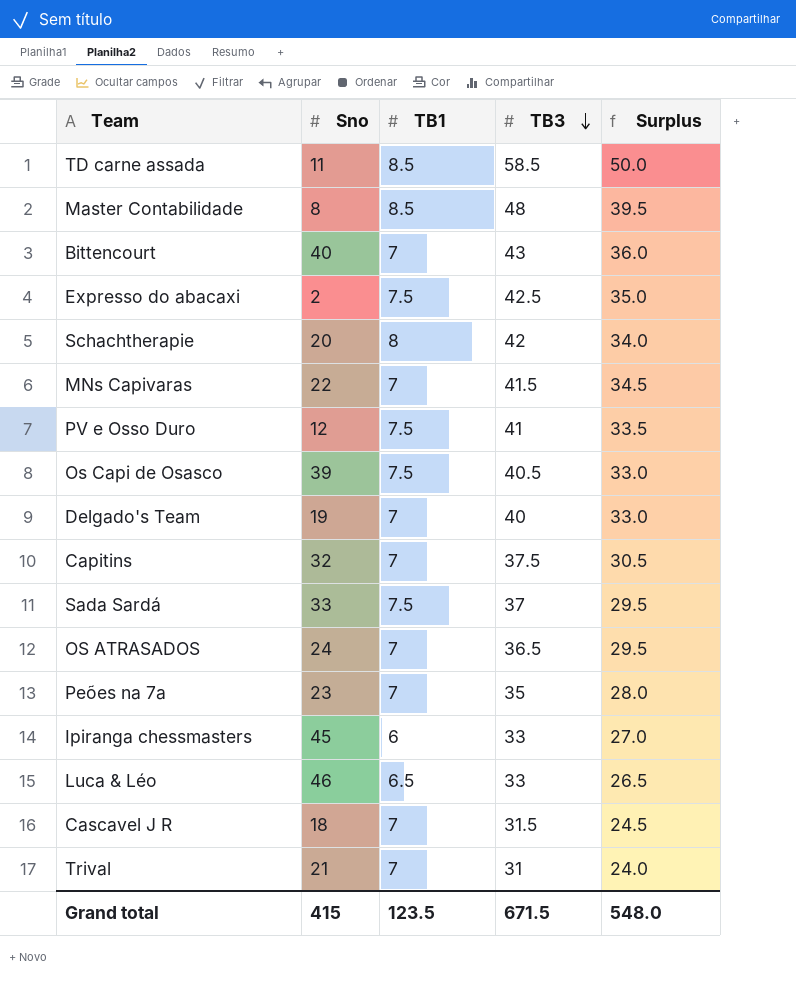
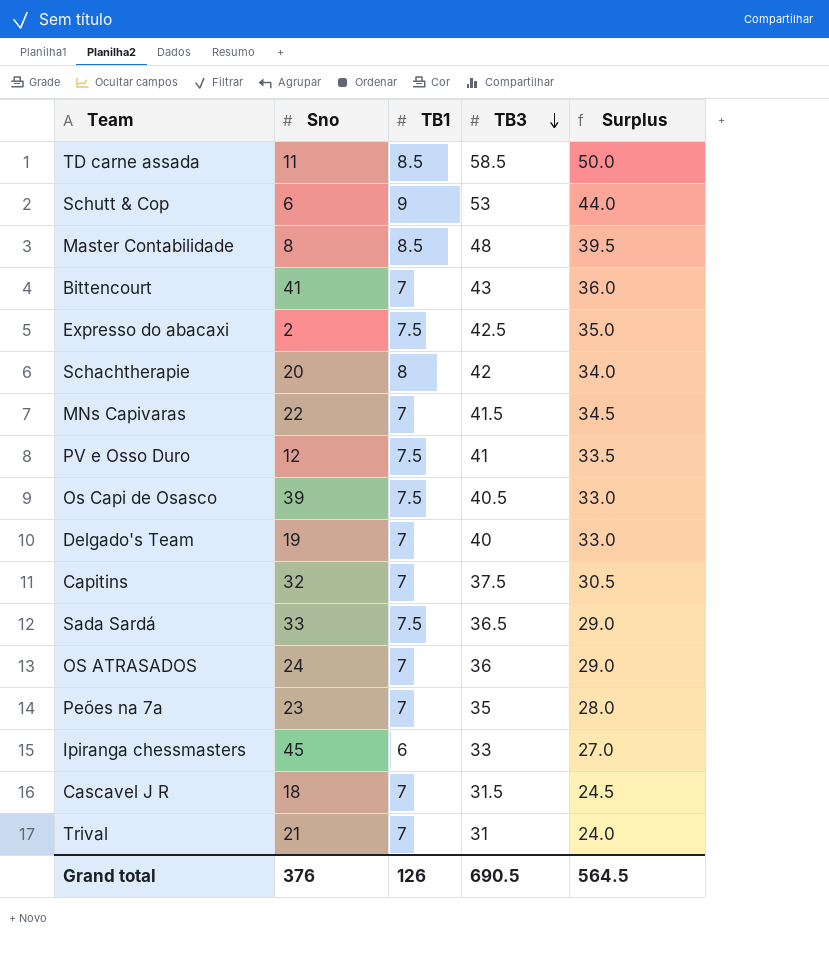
row Luca & Léo: 46 | 6.5 | 33 | 26.5 -> none
row Schutt & Cop: none -> 6 | 9 | 53 | 44.0
Bittencourt | Sno: 40 -> 41
Sada Sardá | TB3: 37 -> 36.5
Sada Sardá | Surplus: 29.5 -> 29.0
OS ATRASADOS | TB3: 36.5 -> 36
OS ATRASADOS | Surplus: 29.5 -> 29.0
Grand total | Sno: 415 -> 376
Grand total | TB1: 123.5 -> 126
Grand total | TB3: 671.5 -> 690.5
Grand total | Surplus: 548.0 -> 564.5

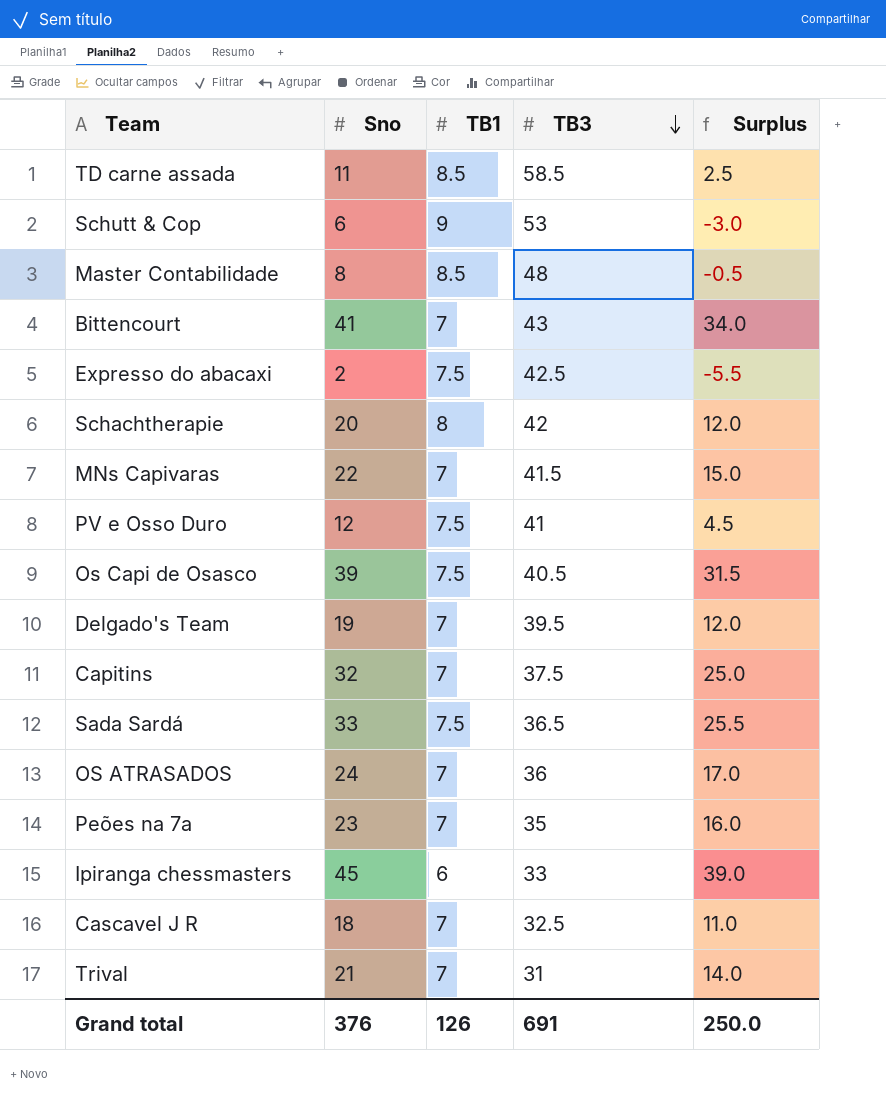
column Surplus | formula: [TB3] - [TB1] -> [Sno] - [TB1]
Delgado's Team | TB3: 40 -> 39.5
Cascavel J R | TB3: 31.5 -> 32.5
Grand total | TB3: 690.5 -> 691
Grand total | Surplus: 564.5 -> 250.0

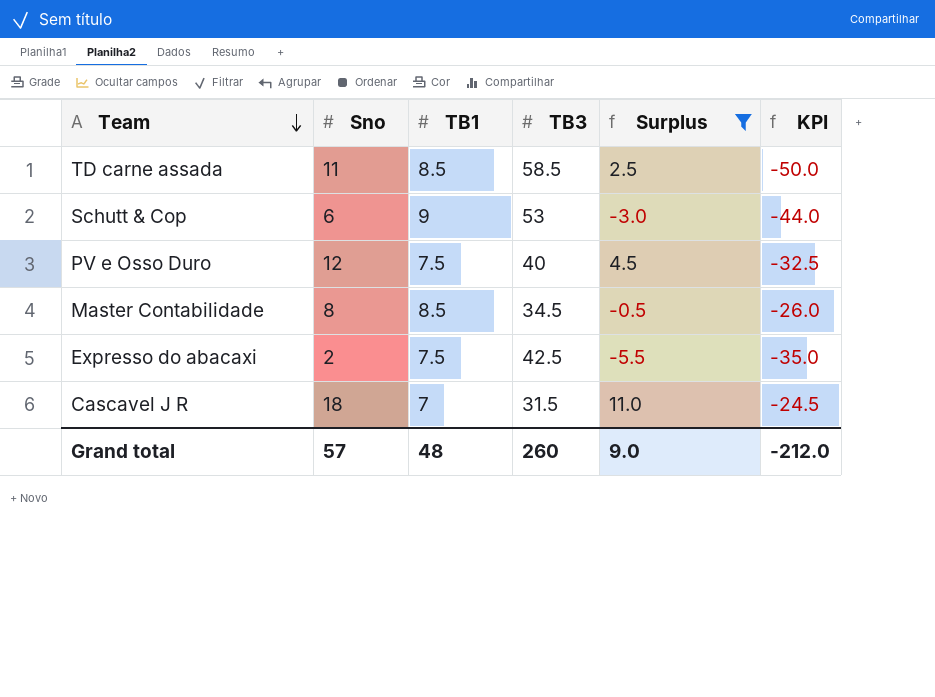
filter: none -> Surplus <= 11.0
row order: TB3 descending -> Team descending
column KPI | formula: none -> [TB1] - [TB3]
PV e Osso Duro | TB3: 41 -> 40
Master Contabilidade | TB3: 48 -> 34.5
Cascavel J R | TB3: 32.5 -> 31.5
Grand total | Sno: 376 -> 57
Grand total | TB1: 126 -> 48
Grand total | TB3: 691 -> 260
Grand total | Surplus: 250.0 -> 9.0

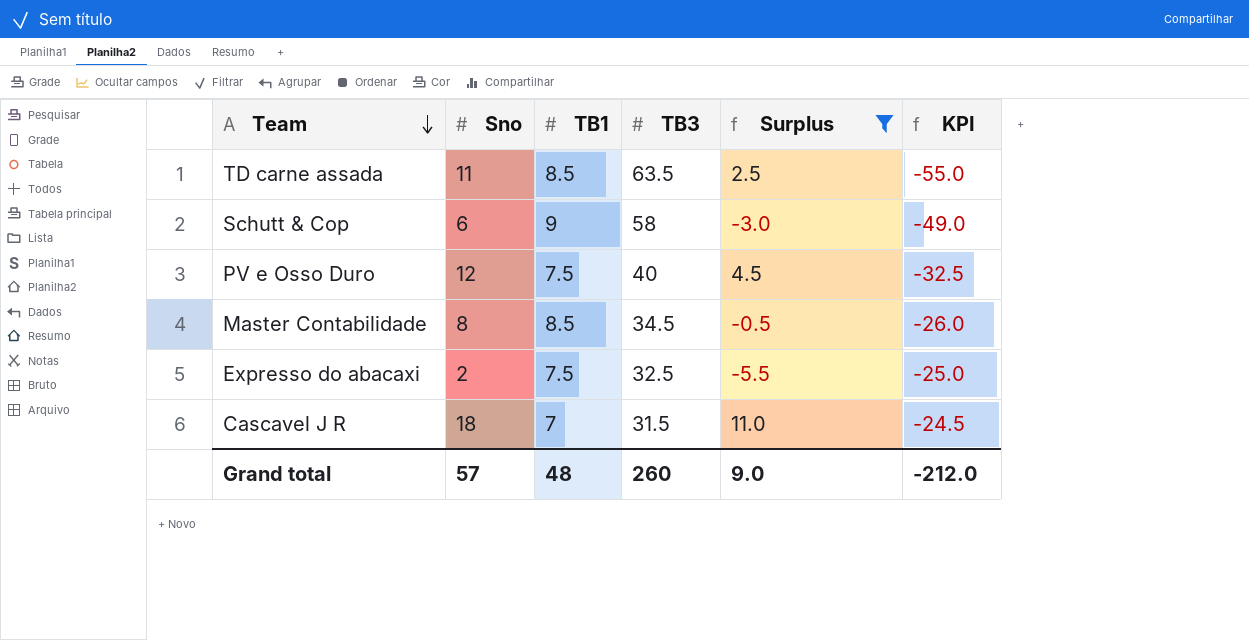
TD carne assada | TB3: 58.5 -> 63.5
TD carne assada | KPI: -50.0 -> -55.0
Schutt & Cop | TB3: 53 -> 58
Schutt & Cop | KPI: -44.0 -> -49.0
Expresso do abacaxi | TB3: 42.5 -> 32.5
Expresso do abacaxi | KPI: -35.0 -> -25.0

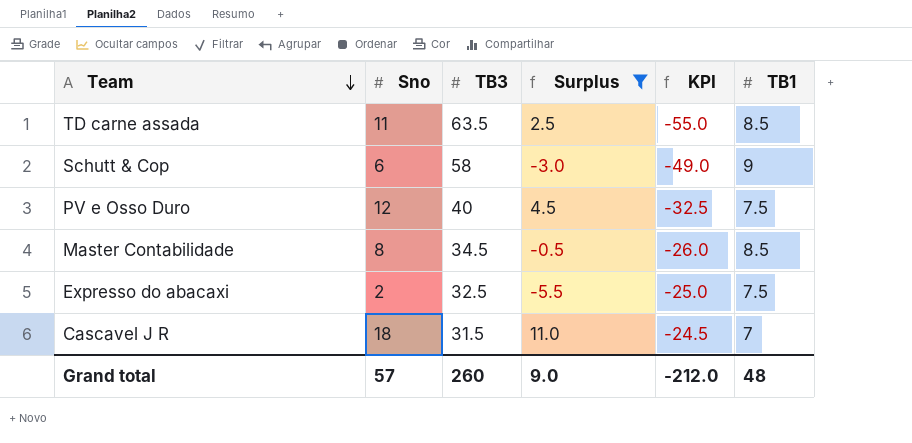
column TB1 | position: 3 -> 6

